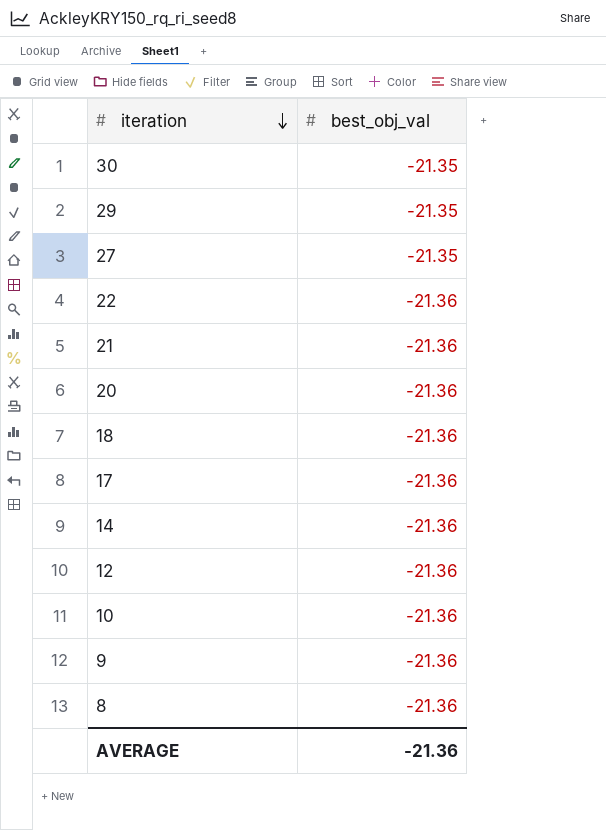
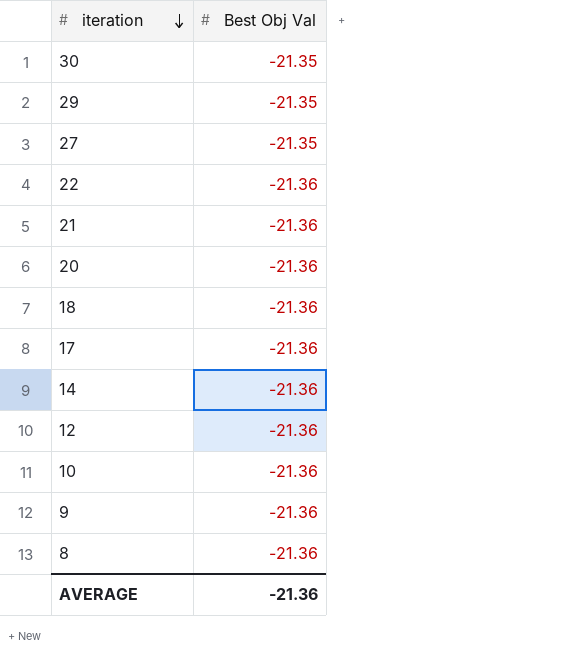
column name: best_obj_val -> Best Obj Val

